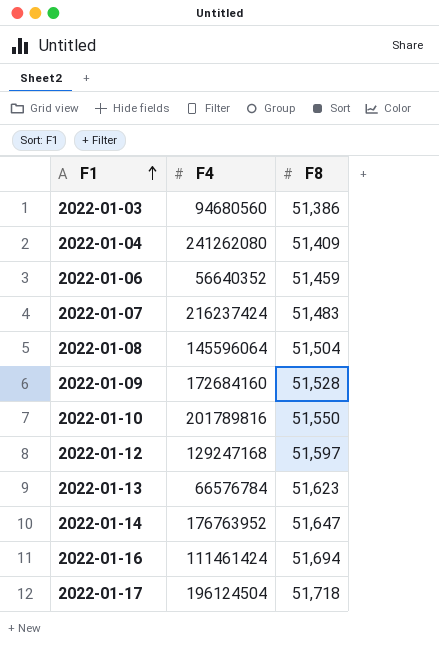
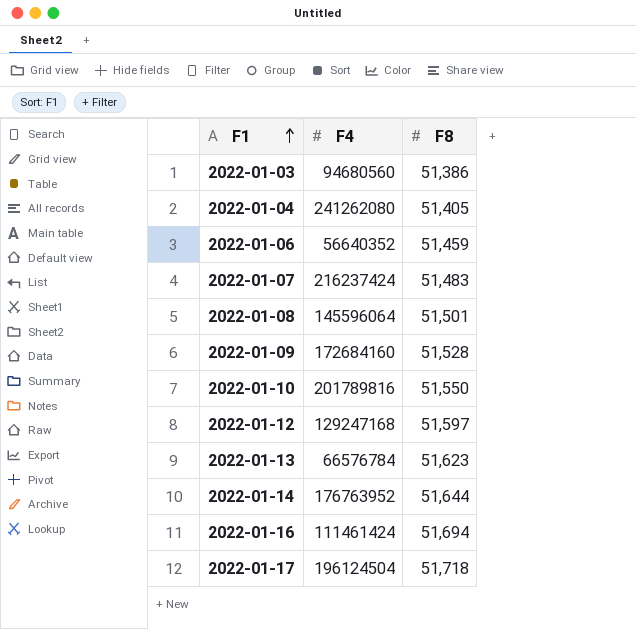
2022-01-04 | F8: 51,409 -> 51,405
2022-01-08 | F8: 51,504 -> 51,501
2022-01-14 | F8: 51,647 -> 51,644

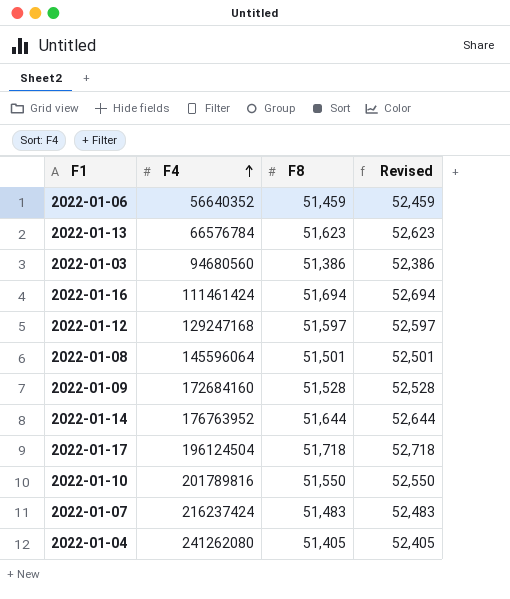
row order: F1 ascending -> F4 ascending
column Revised | formula: none -> [F8] + 1000

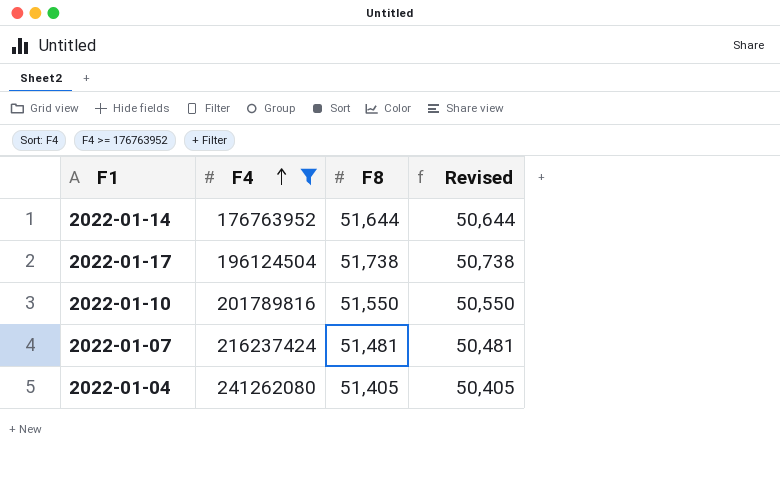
filter: none -> F4 >= 176763952
column Revised | formula: [F8] + 1000 -> [F8] - 1000
2022-01-17 | F8: 51,718 -> 51,738
2022-01-07 | F8: 51,483 -> 51,481

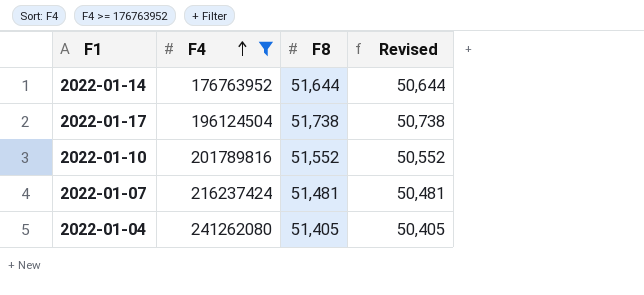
2022-01-10 | F8: 51,550 -> 51,552
2022-01-10 | Revised: 50,550 -> 50,552

